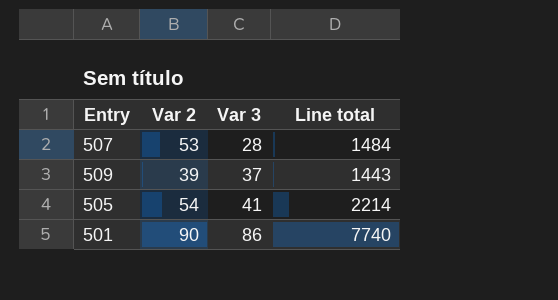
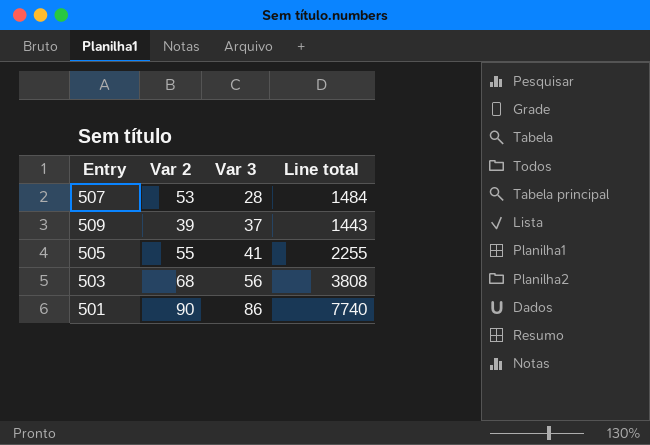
505 | Var 2: 54 -> 55
505 | Line total: 2214 -> 2255
row 503: none -> 68 | 56 | 3808

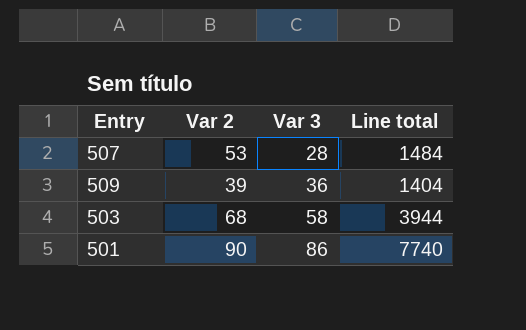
row 505: 55 | 41 | 2255 -> none
509 | Var 3: 37 -> 36
509 | Line total: 1443 -> 1404
503 | Var 3: 56 -> 58
503 | Line total: 3808 -> 3944

